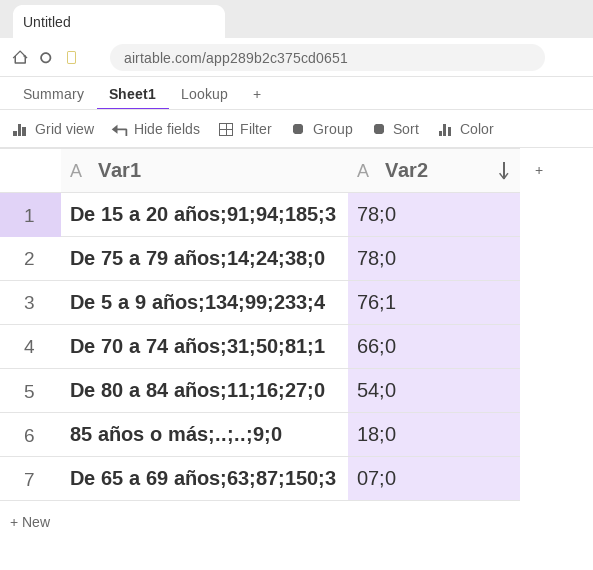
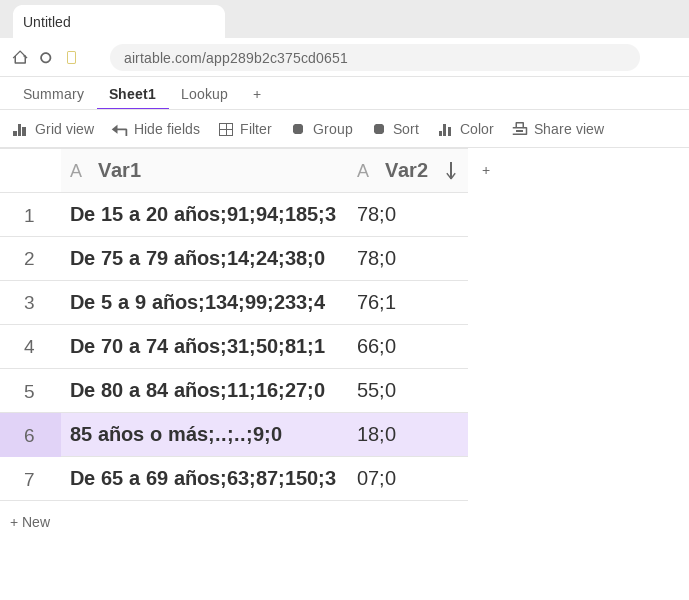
De 80 a 84 años;11;16;27;0 | Var2: 54;0 -> 55;0

